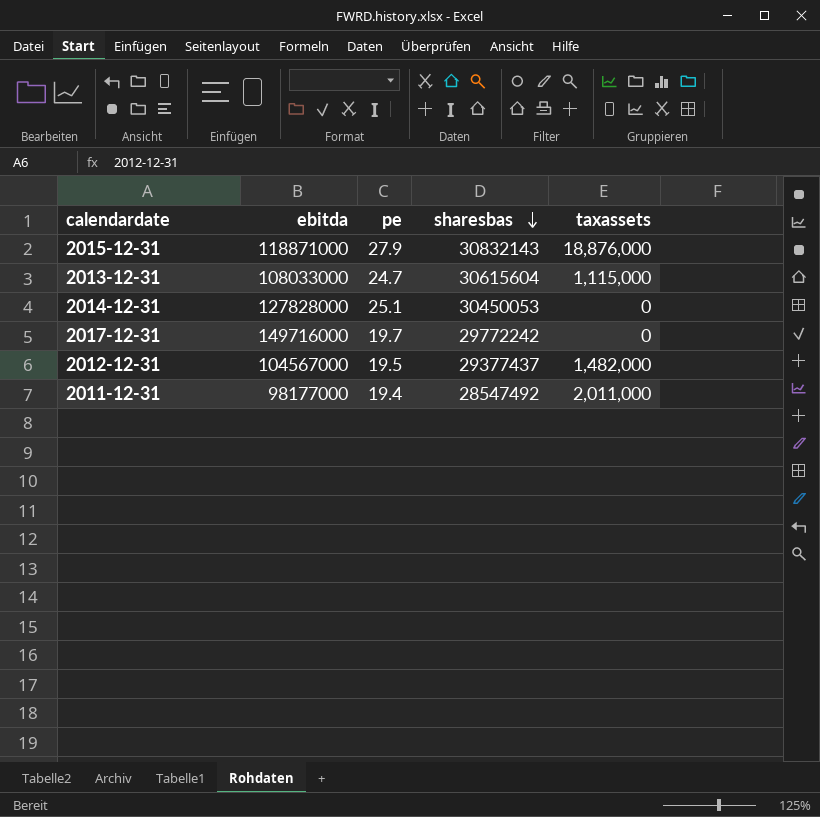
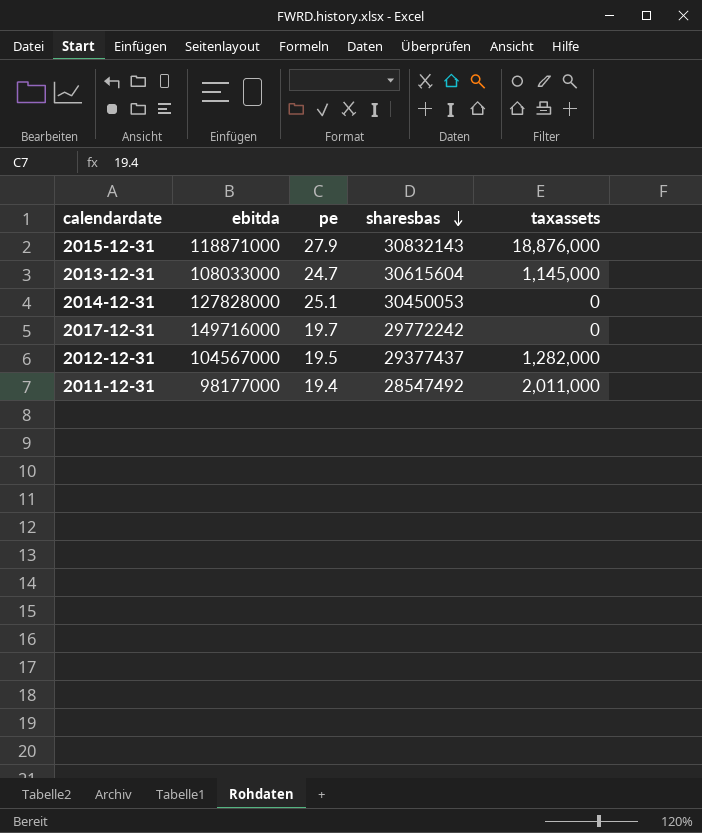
2013-12-31 | taxassets: 1,115,000 -> 1,145,000
2012-12-31 | taxassets: 1,482,000 -> 1,282,000

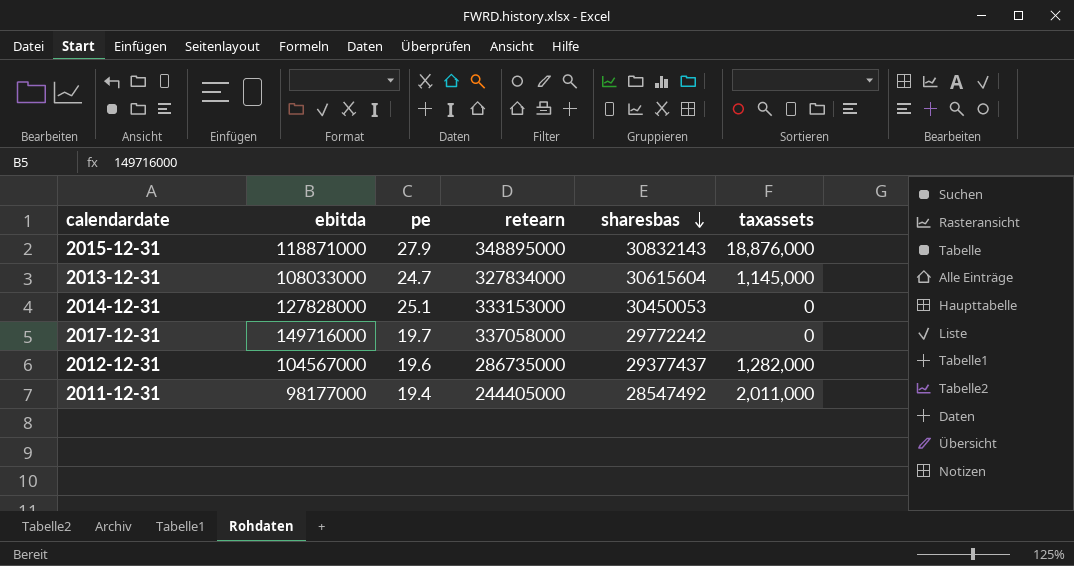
column retearn | position: none -> 4
2012-12-31 | pe: 19.5 -> 19.6

